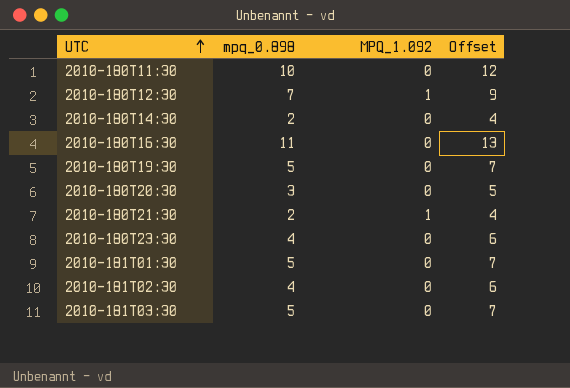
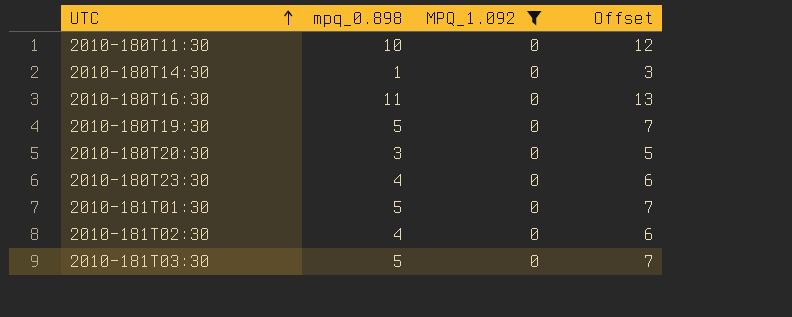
filter: none -> MPQ_1.092 = 0
2010-180T14:30 | mpq_0.898: 2 -> 1
2010-180T14:30 | Offset: 4 -> 3

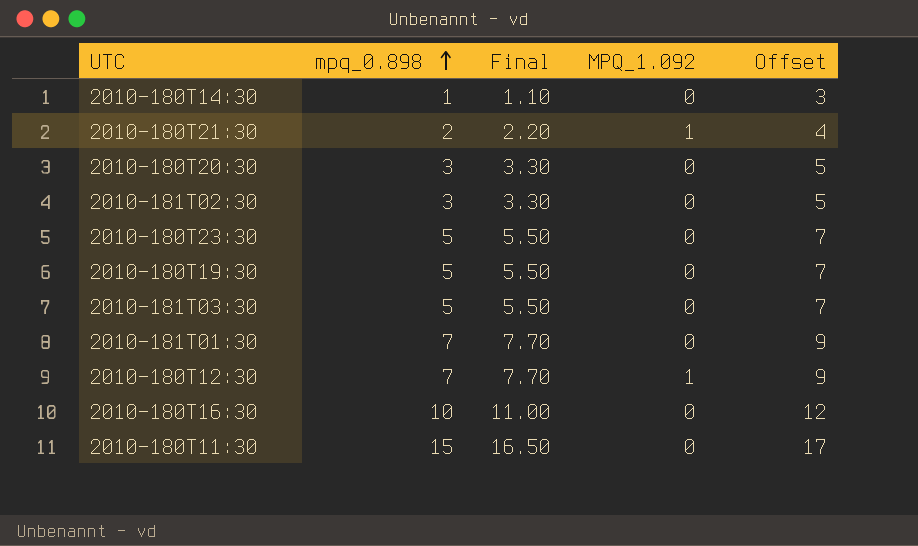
filter: MPQ_1.092 = 0 -> none
row order: UTC ascending -> mpq_0.898 ascending
column Final | formula: none -> [mpq_0.898] * 1.1
2010-181T02:30 | mpq_0.898: 4 -> 3
2010-181T02:30 | Offset: 6 -> 5
2010-180T23:30 | mpq_0.898: 4 -> 5
2010-180T23:30 | Offset: 6 -> 7
2010-181T01:30 | mpq_0.898: 5 -> 7
2010-181T01:30 | Offset: 7 -> 9
2010-180T16:30 | mpq_0.898: 11 -> 10
2010-180T16:30 | Offset: 13 -> 12
2010-180T11:30 | mpq_0.898: 10 -> 15
2010-180T11:30 | Offset: 12 -> 17

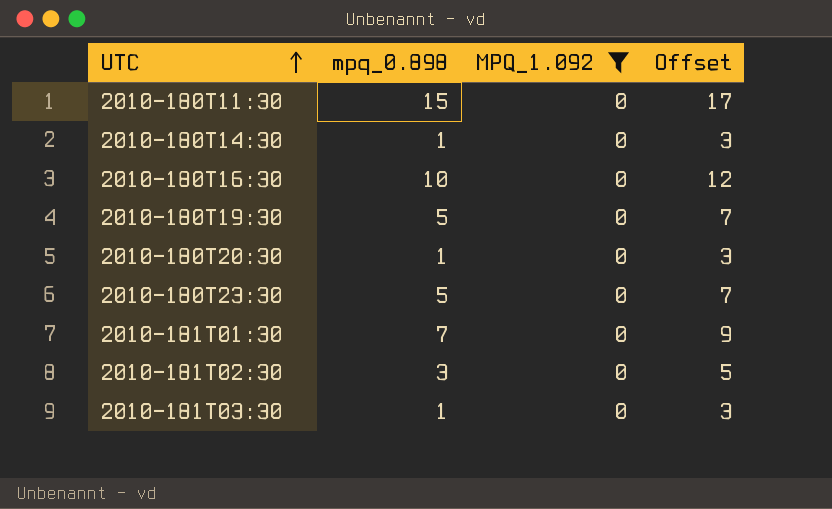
filter: none -> MPQ_1.092 = 0
row order: mpq_0.898 ascending -> UTC ascending
column Final | formula: [mpq_0.898] * 1.1 -> none
2010-180T20:30 | mpq_0.898: 3 -> 1
2010-180T20:30 | Offset: 5 -> 3
2010-181T03:30 | mpq_0.898: 5 -> 1
2010-181T03:30 | Offset: 7 -> 3

